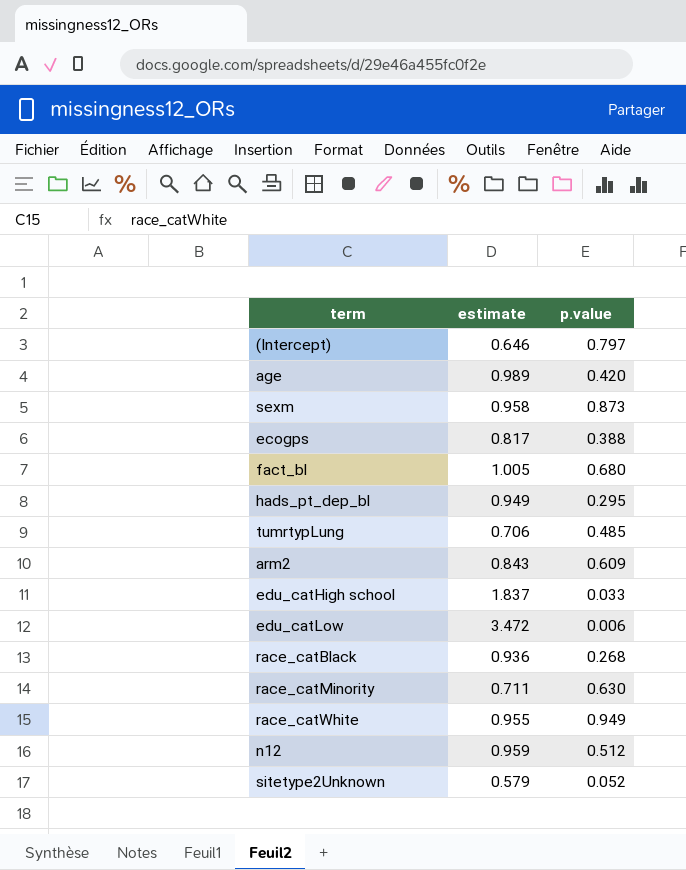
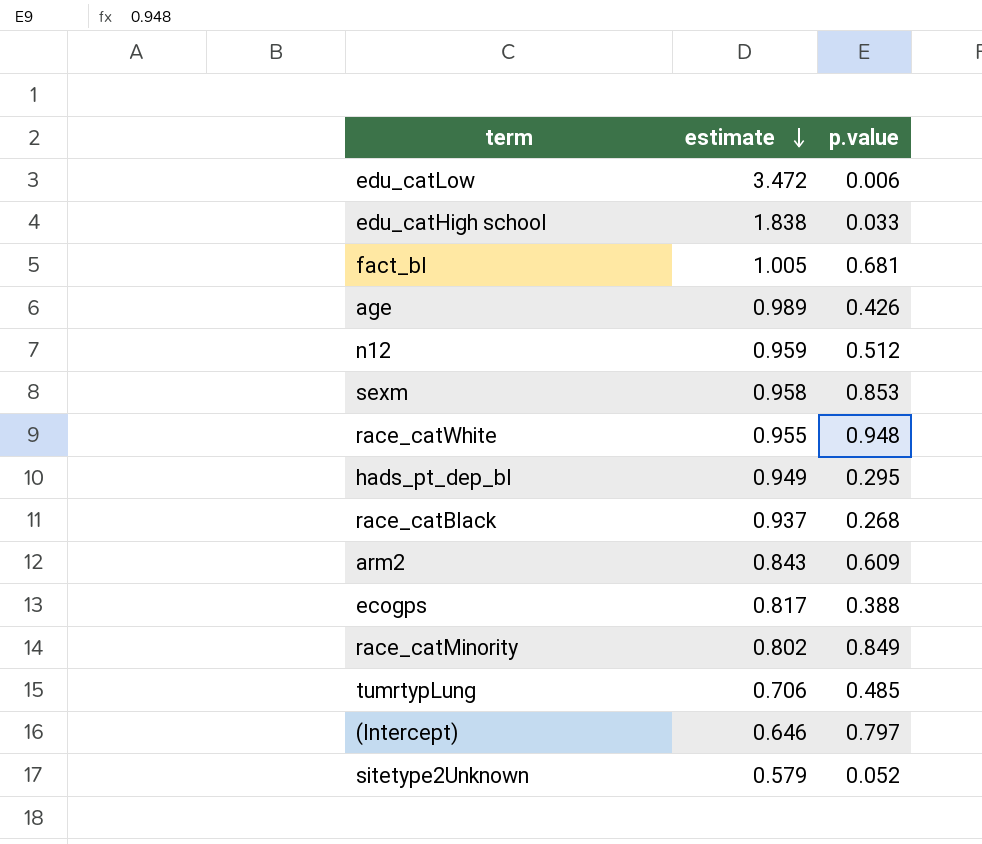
row order: none -> estimate descending
edu_catHigh school | estimate: 1.837 -> 1.838
fact_bl | p.value: 0.680 -> 0.681
age | p.value: 0.420 -> 0.426
sexm | p.value: 0.873 -> 0.853
race_catWhite | p.value: 0.949 -> 0.948
race_catBlack | estimate: 0.936 -> 0.937
race_catMinority | estimate: 0.711 -> 0.802
race_catMinority | p.value: 0.630 -> 0.849

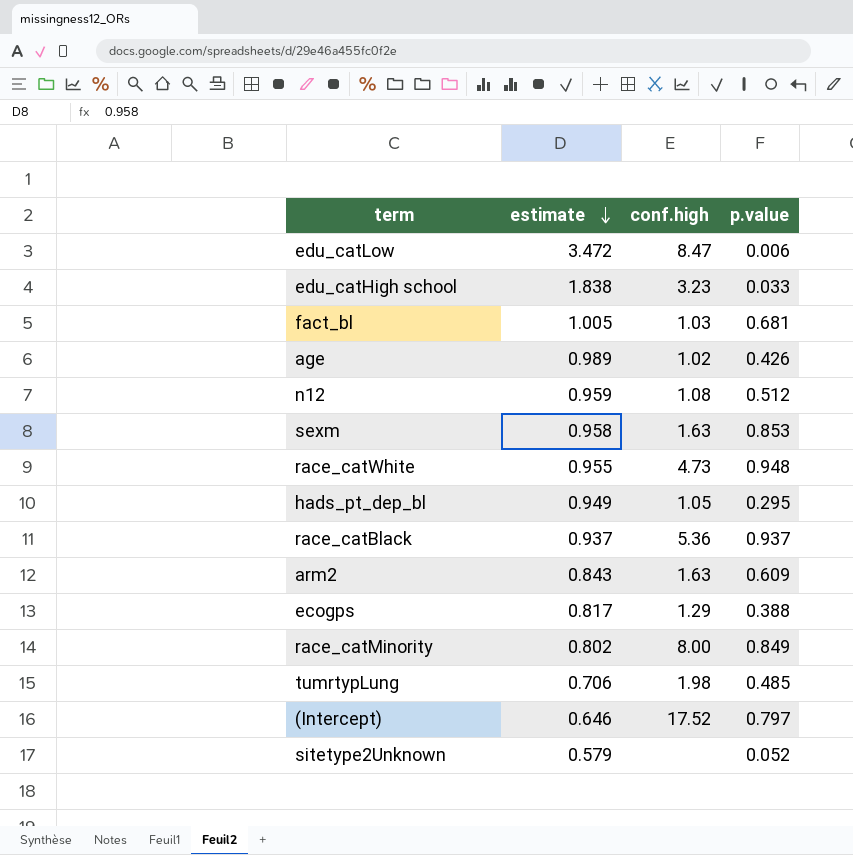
column conf.high | position: none -> 3
race_catBlack | p.value: 0.268 -> 0.937

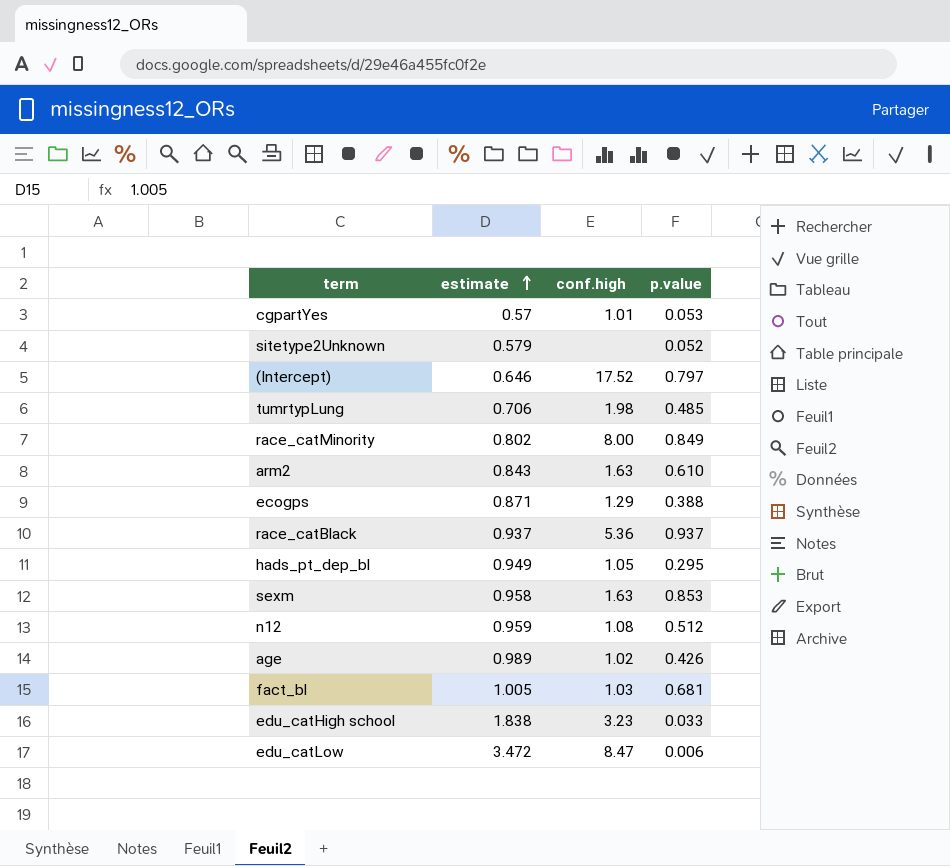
row order: estimate descending -> estimate ascending
row race_catWhite: 0.955 | 4.73 | 0.948 -> none
row cgpartYes: none -> 0.57 | 1.01 | 0.053
arm2 | p.value: 0.609 -> 0.610
ecogps | estimate: 0.817 -> 0.871

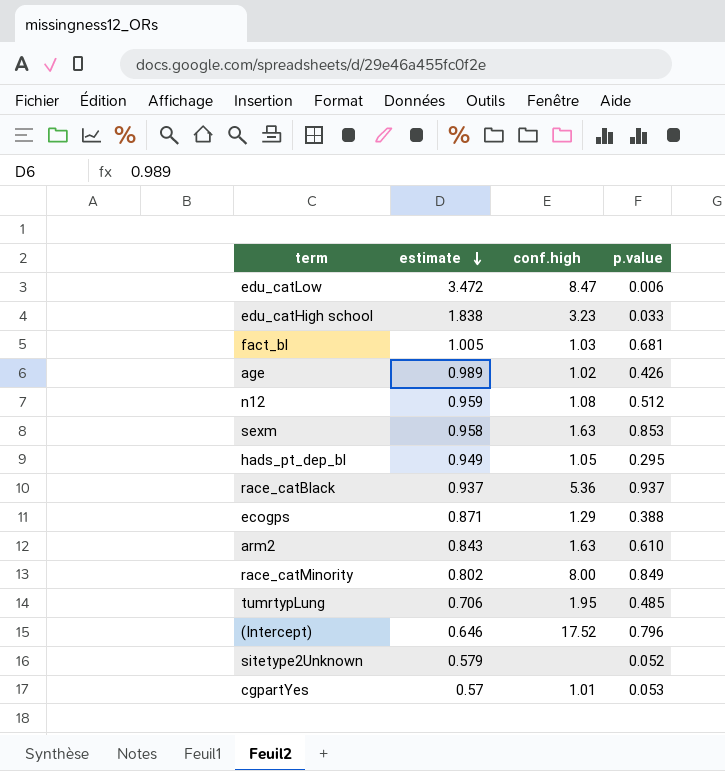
row order: estimate ascending -> estimate descending
tumrtypLung | conf.high: 1.98 -> 1.95
(Intercept) | p.value: 0.797 -> 0.796

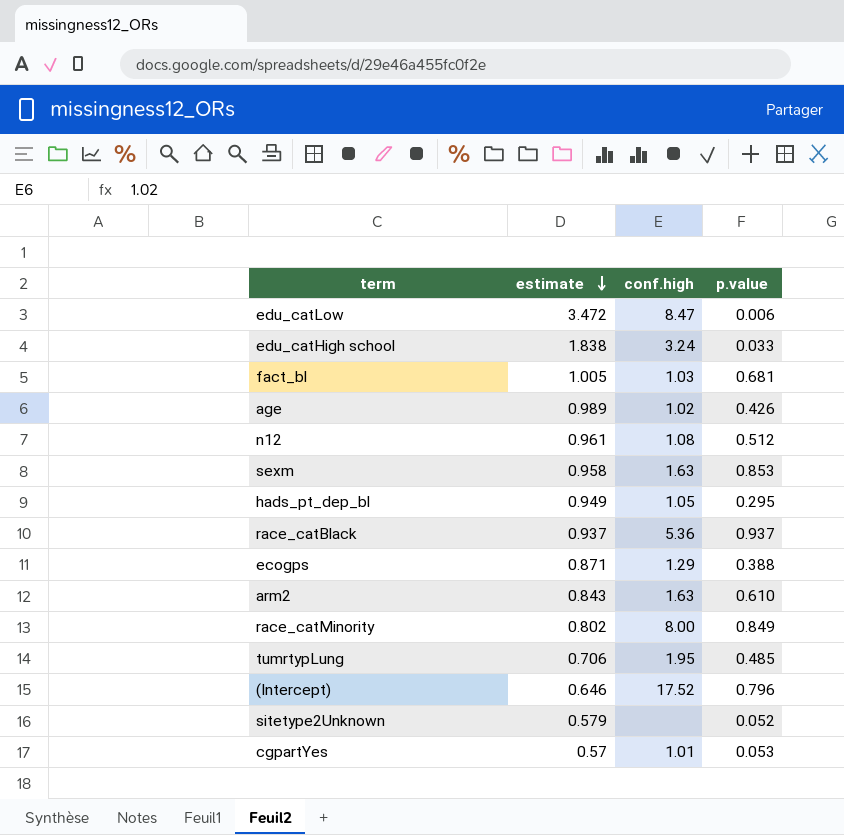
edu_catHigh school | conf.high: 3.23 -> 3.24
n12 | estimate: 0.959 -> 0.961

